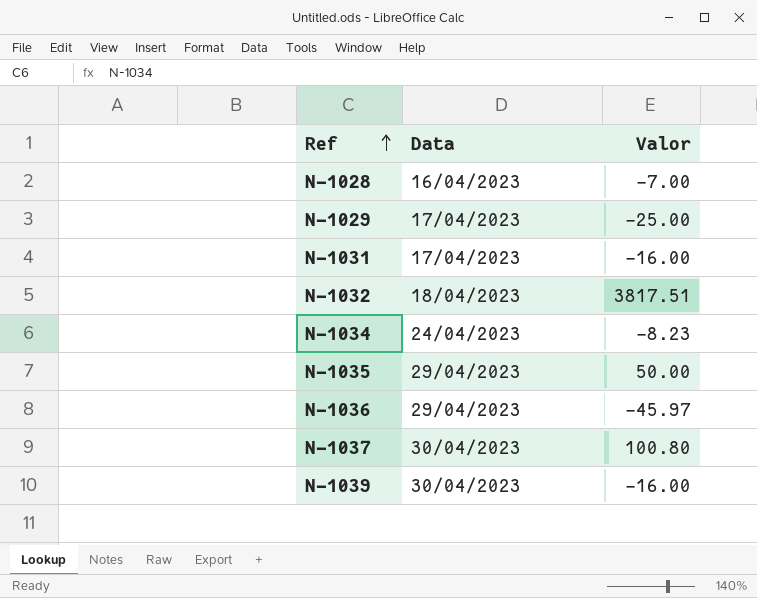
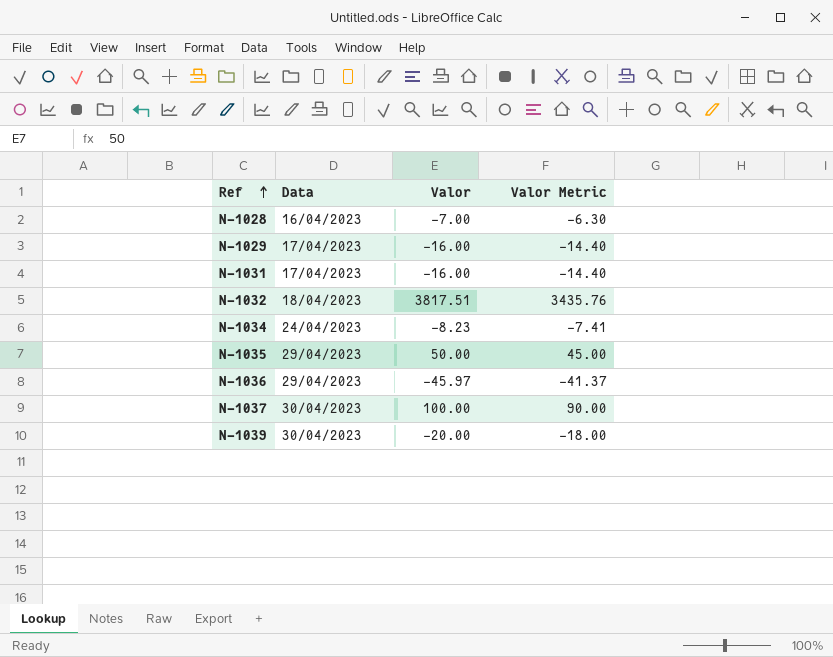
column Valor Metric | formula: none -> [Valor] * 0.9
N-1029 | Valor: -25.00 -> -16.00
N-1037 | Valor: 100.80 -> 100.00
N-1039 | Valor: -16.00 -> -20.00

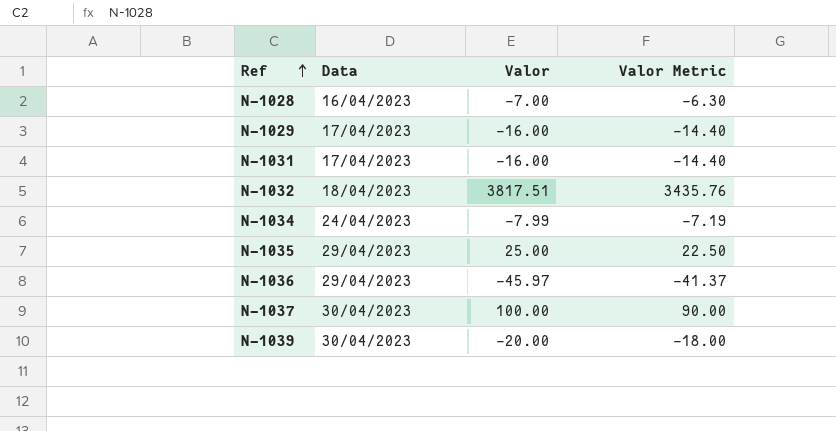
N-1034 | Valor: -8.23 -> -7.99
N-1034 | Valor Metric: -7.41 -> -7.19
N-1035 | Valor: 50.00 -> 25.00
N-1035 | Valor Metric: 45.00 -> 22.50

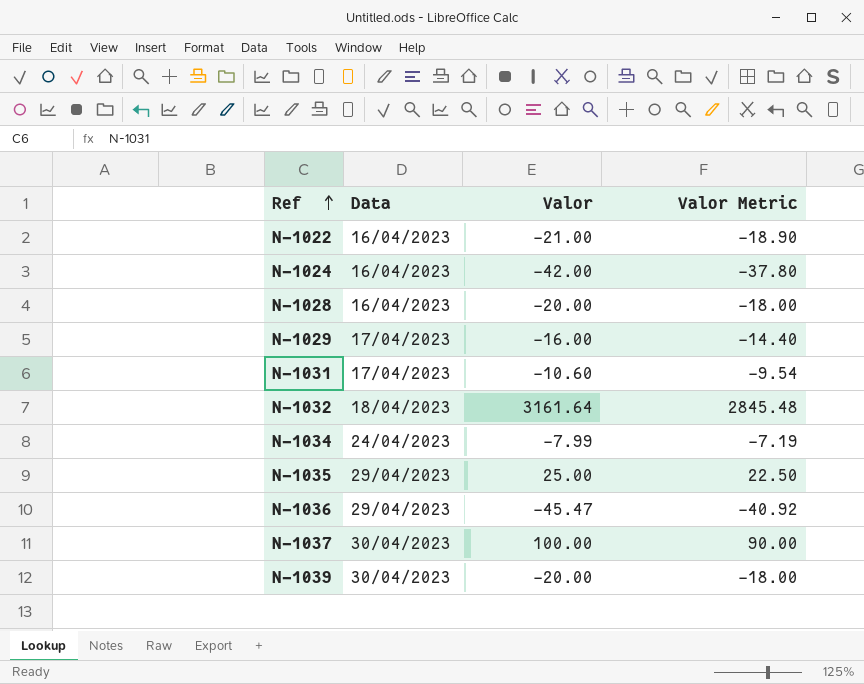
row N-1022: none -> 16/04/2023 | -21.00 | -18.90
row N-1024: none -> 16/04/2023 | -42.00 | -37.80
N-1028 | Valor: -7.00 -> -20.00
N-1028 | Valor Metric: -6.30 -> -18.00
N-1031 | Valor: -16.00 -> -10.60
N-1031 | Valor Metric: -14.40 -> -9.54
N-1032 | Valor: 3817.51 -> 3161.64
N-1032 | Valor Metric: 3435.76 -> 2845.48
N-1036 | Valor: -45.97 -> -45.47
N-1036 | Valor Metric: -41.37 -> -40.92

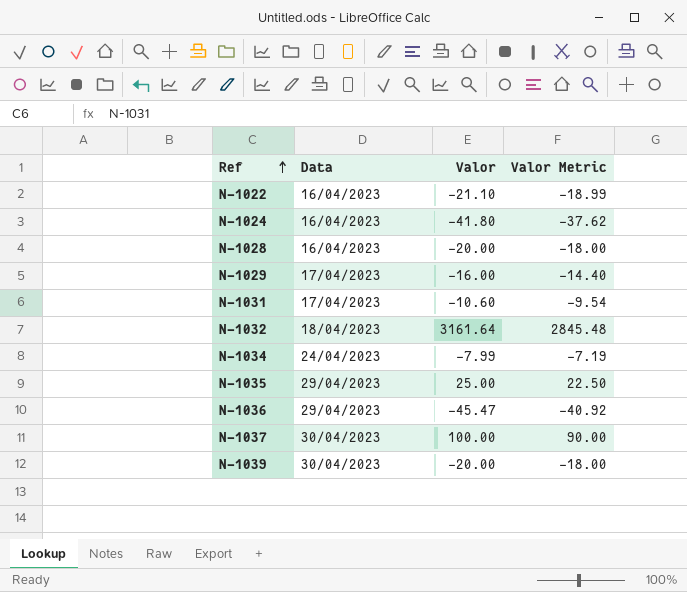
N-1022 | Valor: -21.00 -> -21.10
N-1022 | Valor Metric: -18.90 -> -18.99
N-1024 | Valor: -42.00 -> -41.80
N-1024 | Valor Metric: -37.80 -> -37.62

